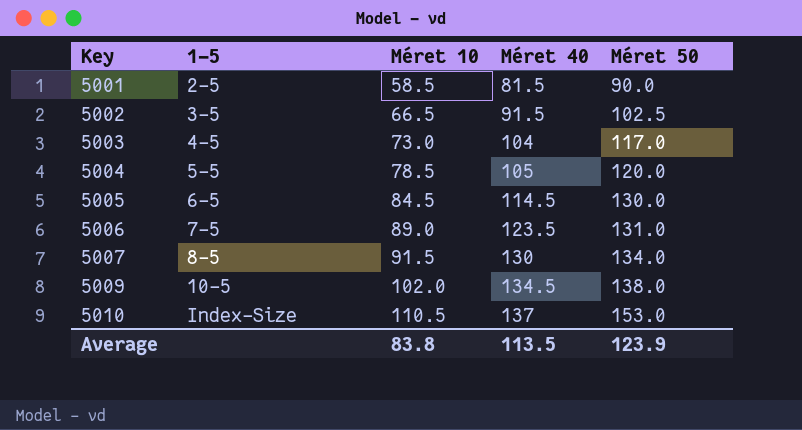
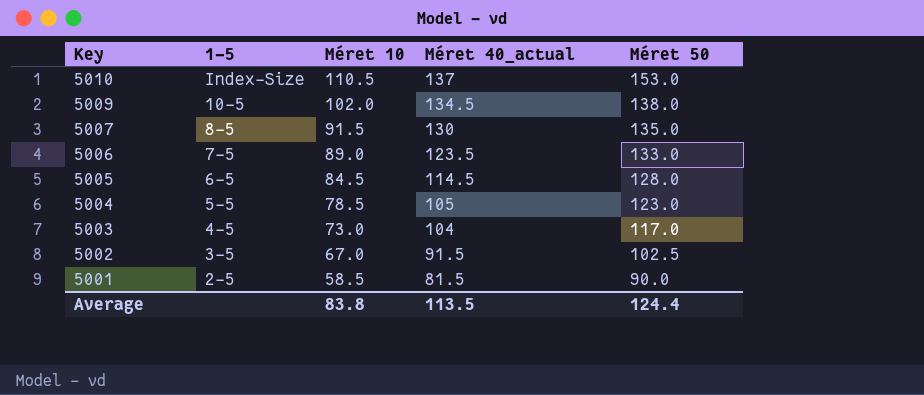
row order: Key ascending -> Key descending
column name: Méret 40 -> Méret 40_actual
5007 | Méret 50: 134.0 -> 135.0
5006 | Méret 50: 131.0 -> 133.0
5005 | Méret 50: 130.0 -> 128.0
5004 | Méret 50: 120.0 -> 123.0
5002 | Méret 10: 66.5 -> 67.0
Average | Méret 50: 123.9 -> 124.4

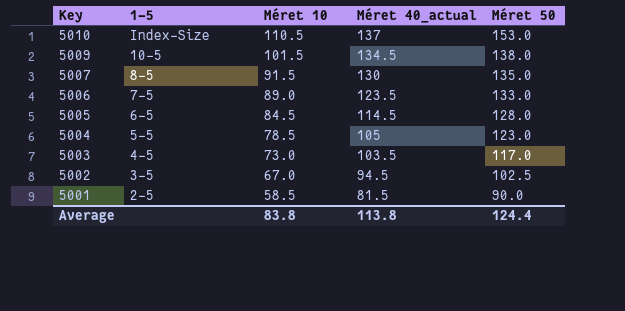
5009 | Méret 10: 102.0 -> 101.5
5003 | Méret 40_actual: 104 -> 103.5
5002 | Méret 40_actual: 91.5 -> 94.5
Average | Méret 40_actual: 113.5 -> 113.8

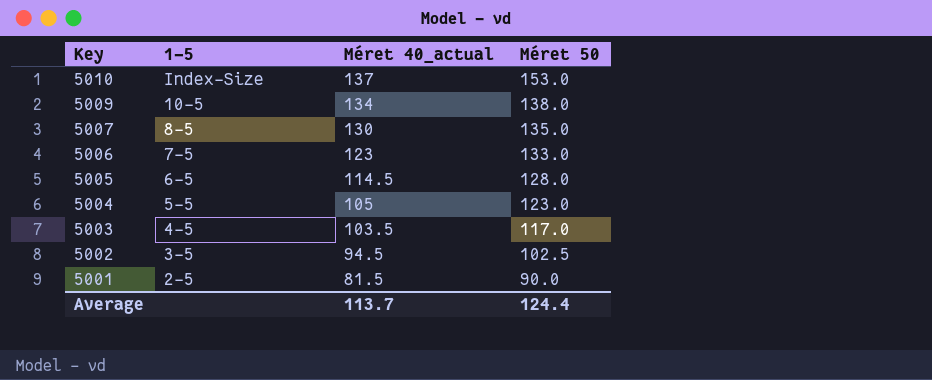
column Méret 10 | position: 3 -> none
5009 | Méret 40_actual: 134.5 -> 134
5006 | Méret 40_actual: 123.5 -> 123
Average | Méret 40_actual: 113.8 -> 113.7

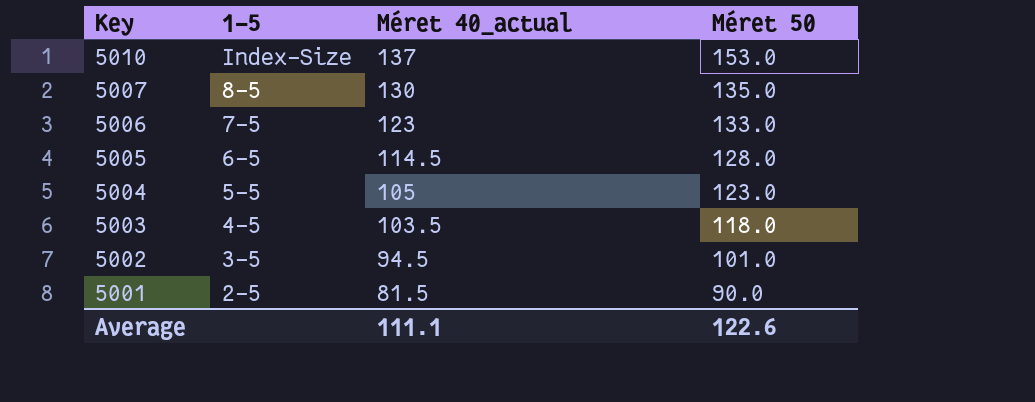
row 5009: 10-5 | 134 | 138.0 -> none
5003 | Méret 50: 117.0 -> 118.0
5002 | Méret 50: 102.5 -> 101.0
Average | Méret 40_actual: 113.7 -> 111.1
Average | Méret 50: 124.4 -> 122.6

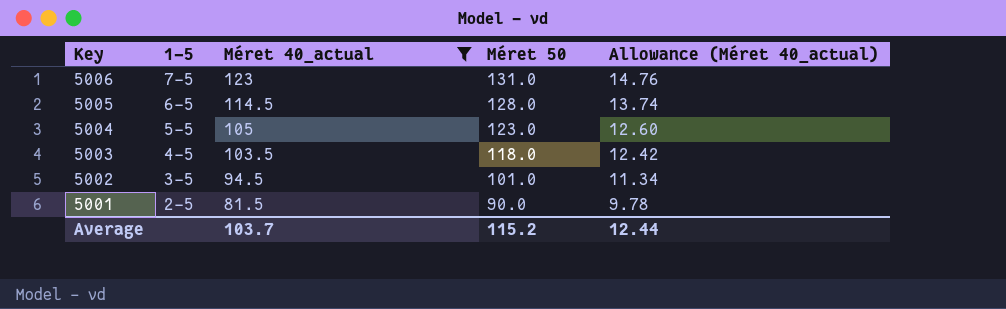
filter: none -> Méret 40_actual <= 123
column Allowance (Méret 40_actual) | formula: none -> [Méret 40_actual] * 0.12
5006 | Méret 50: 133.0 -> 131.0
Average | Méret 40_actual: 111.1 -> 103.7
Average | Méret 50: 122.6 -> 115.2

